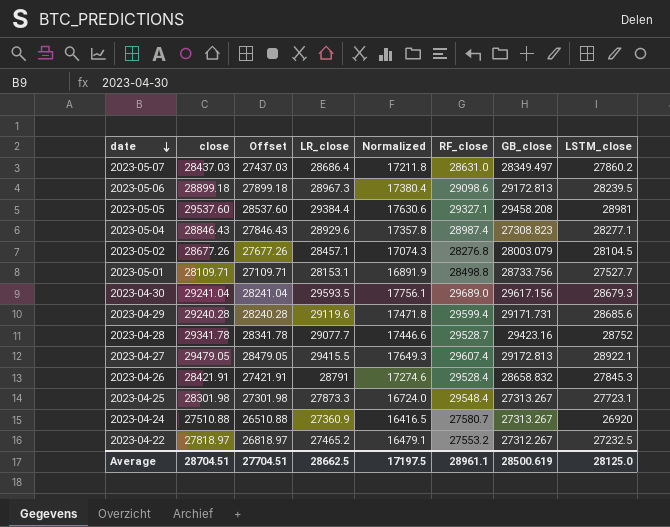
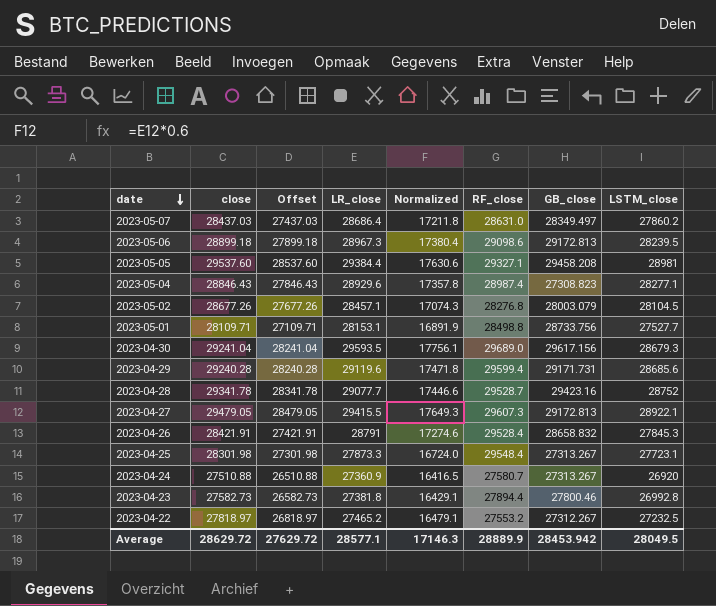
2023-04-27 | RF_close: 29607.4 -> 29607.3
row 2023-04-23: none -> 27582.73 | 26582.73 | 27381.8 | 16429.1 | 27894.4 | 27800.46 | 26992.8
Average | close: 28704.51 -> 28629.72
Average | Offset: 27704.51 -> 27629.72
Average | LR_close: 28662.5 -> 28577.1
Average | Normalized: 17197.5 -> 17146.3
Average | RF_close: 28961.1 -> 28889.9
Average | GB_close: 28500.619 -> 28453.942
Average | LSTM_close: 28125.0 -> 28049.5

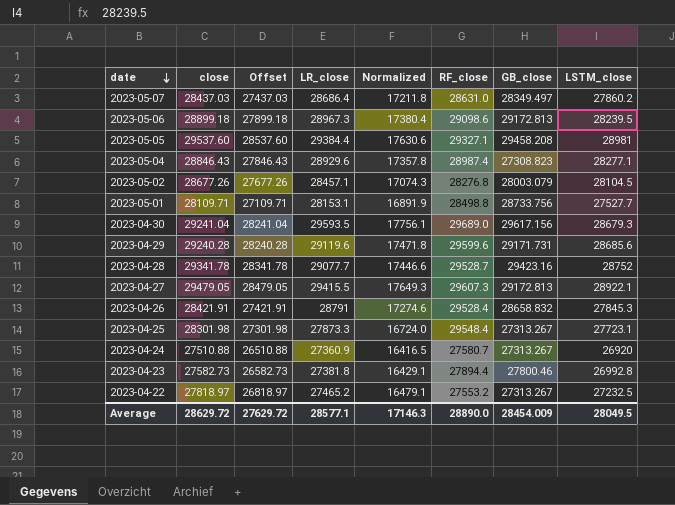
2023-04-29 | RF_close: 29599.4 -> 29599.6
2023-04-22 | GB_close: 27312.267 -> 27313.267
Average | RF_close: 28889.9 -> 28890.0
Average | GB_close: 28453.942 -> 28454.009

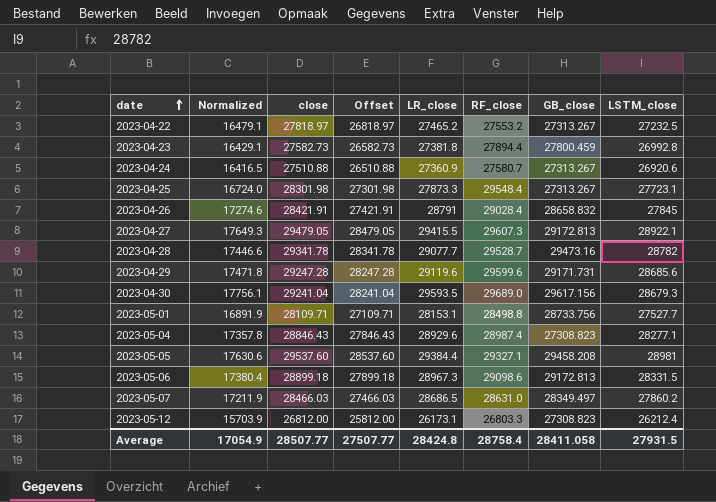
row order: date descending -> date ascending
column Normalized | position: 5 -> 2
row 2023-05-02: 28677.26 | 27677.26 | 28457.1 | 17074.3 | 28276.8 | 28003.079 | 28104.5 -> none
2023-04-23 | GB_close: 27800.46 -> 27800.459
2023-04-24 | LSTM_close: 26920 -> 26920.6
2023-04-26 | RF_close: 29528.4 -> 29028.4
2023-04-26 | LSTM_close: 27845.3 -> 27845
2023-04-28 | GB_close: 29423.16 -> 29473.16
2023-04-28 | LSTM_close: 28752 -> 28782
2023-04-29 | close: 29240.28 -> 29247.28
2023-04-29 | Offset: 28240.28 -> 28247.28
2023-05-06 | LSTM_close: 28239.5 -> 28331.5
2023-05-07 | Normalized: 17211.8 -> 17211.9
2023-05-07 | close: 28437.03 -> 28466.03
2023-05-07 | Offset: 27437.03 -> 27466.03
2023-05-07 | LR_close: 28686.4 -> 28686.5
row 2023-05-12: none -> 15703.9 | 26812.00 | 25812.00 | 26173.1 | 26803.3 | 27308.823 | 26212.4
Average | Normalized: 17146.3 -> 17054.9
Average | close: 28629.72 -> 28507.77
Average | Offset: 27629.72 -> 27507.77
Average | LR_close: 28577.1 -> 28424.8
Average | RF_close: 28890.0 -> 28758.4
Average | GB_close: 28454.009 -> 28411.058
Average | LSTM_close: 28049.5 -> 27931.5

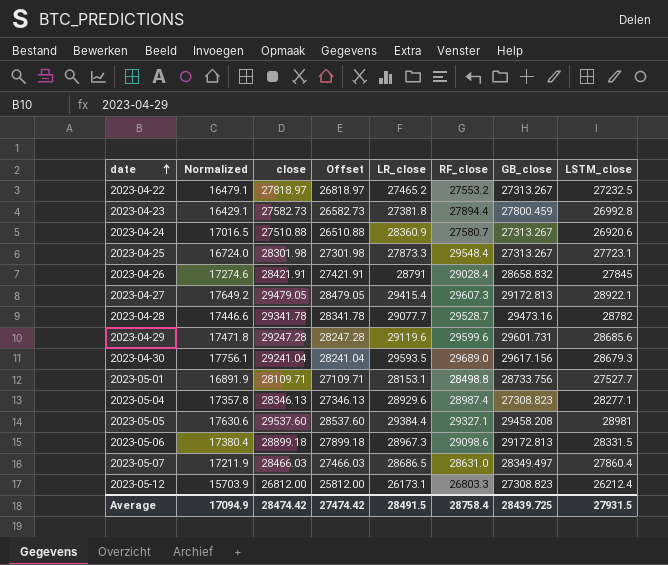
2023-04-24 | Normalized: 16416.5 -> 17016.5
2023-04-24 | LR_close: 27360.9 -> 28360.9
2023-04-27 | Normalized: 17649.3 -> 17649.2
2023-04-27 | LR_close: 29415.5 -> 29415.4
2023-04-29 | GB_close: 29171.731 -> 29601.731
2023-05-04 | close: 28846.43 -> 28346.13
2023-05-04 | Offset: 27846.43 -> 27346.13
2023-05-07 | LSTM_close: 27860.2 -> 27860.4
Average | Normalized: 17054.9 -> 17094.9
Average | close: 28507.77 -> 28474.42
Average | Offset: 27507.77 -> 27474.42
Average | LR_close: 28424.8 -> 28491.5
Average | GB_close: 28411.058 -> 28439.725

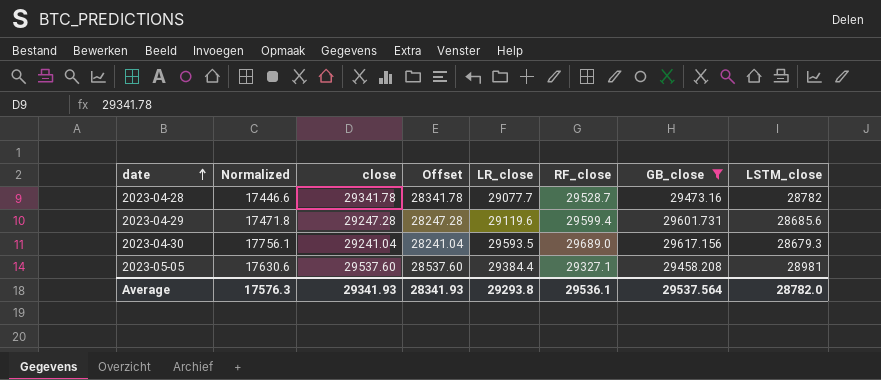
filter: none -> GB_close >= 29458.208
2023-04-29 | RF_close: 29599.6 -> 29599.4
Average | Normalized: 17094.9 -> 17576.3
Average | close: 28474.42 -> 29341.93
Average | Offset: 27474.42 -> 28341.93
Average | LR_close: 28491.5 -> 29293.8
Average | RF_close: 28758.4 -> 29536.1
Average | GB_close: 28439.725 -> 29537.564
Average | LSTM_close: 27931.5 -> 28782.0

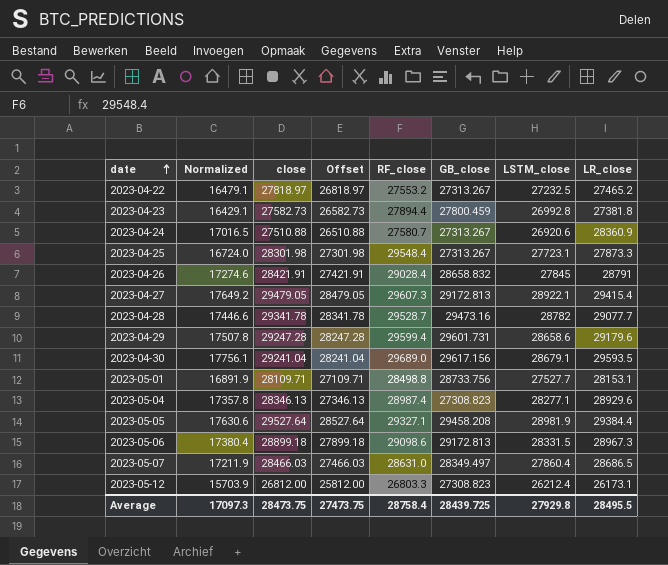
filter: GB_close >= 29458.208 -> none
column LR_close | position: 5 -> 8
2023-04-29 | Normalized: 17471.8 -> 17507.8
2023-04-29 | LSTM_close: 28685.6 -> 28658.6
2023-04-29 | LR_close: 29119.6 -> 29179.6
2023-04-30 | LSTM_close: 28679.3 -> 28679.1
2023-05-05 | close: 29537.60 -> 29527.64
2023-05-05 | Offset: 28537.60 -> 28527.64
2023-05-05 | LSTM_close: 28981 -> 28981.9
Average | Normalized: 17576.3 -> 17097.3
Average | close: 29341.93 -> 28473.75
Average | Offset: 28341.93 -> 27473.75
Average | RF_close: 29536.1 -> 28758.4
Average | GB_close: 29537.564 -> 28439.725
Average | LSTM_close: 28782.0 -> 27929.8
Average | LR_close: 29293.8 -> 28495.5

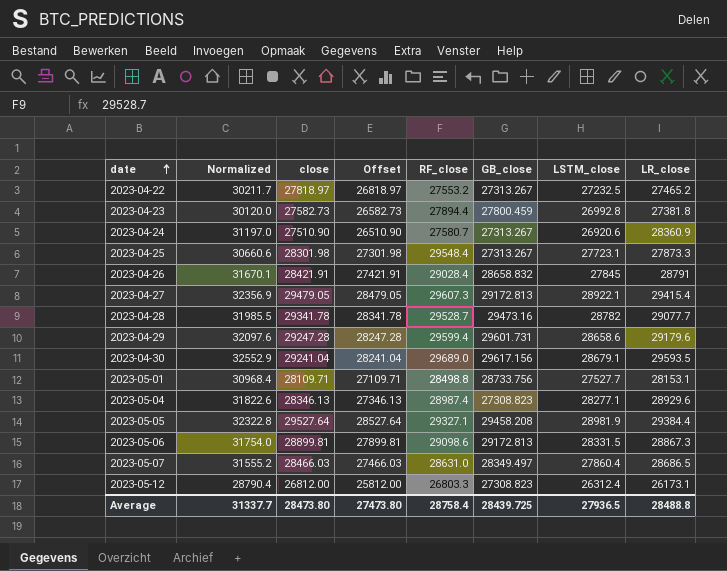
column Normalized | formula: [LR_close] * 0.6 -> [LR_close] * 1.1
2023-04-24 | close: 27510.88 -> 27510.90
2023-04-24 | Offset: 26510.88 -> 26510.90
2023-05-06 | close: 28899.18 -> 28899.81
2023-05-06 | Offset: 27899.18 -> 27899.81
2023-05-06 | LR_close: 28967.3 -> 28867.3
2023-05-12 | LSTM_close: 26212.4 -> 26312.4
Average | Normalized: 17097.3 -> 31337.7
Average | close: 28473.75 -> 28473.80
Average | Offset: 27473.75 -> 27473.80
Average | LSTM_close: 27929.8 -> 27936.5
Average | LR_close: 28495.5 -> 28488.8

